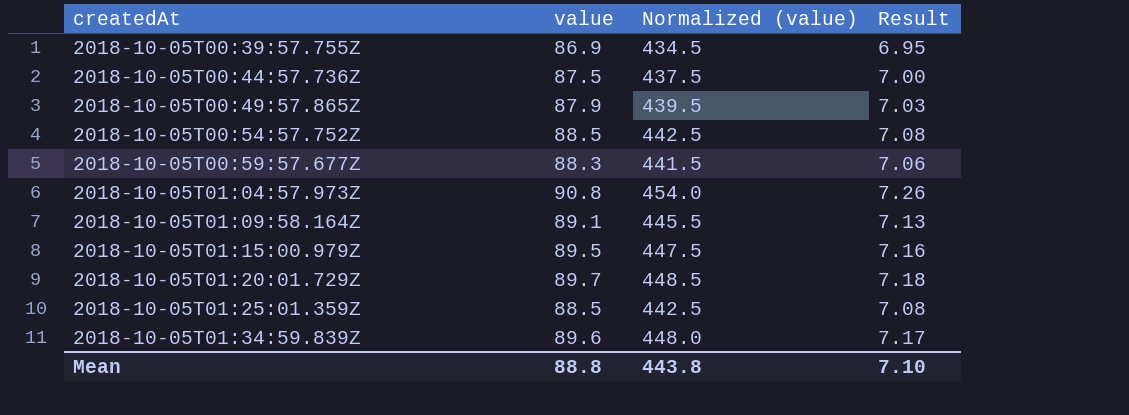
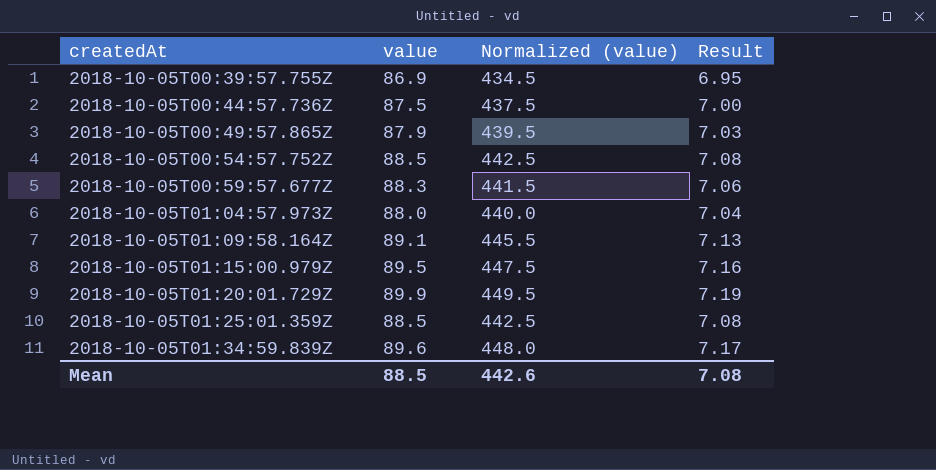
2018-10-05T01:04:57.973Z | value: 90.8 -> 88.0
2018-10-05T01:04:57.973Z | Normalized (value): 454.0 -> 440.0
2018-10-05T01:04:57.973Z | Result: 7.26 -> 7.04
2018-10-05T01:20:01.729Z | value: 89.7 -> 89.9
2018-10-05T01:20:01.729Z | Normalized (value): 448.5 -> 449.5
2018-10-05T01:20:01.729Z | Result: 7.18 -> 7.19
Mean | value: 88.8 -> 88.5
Mean | Normalized (value): 443.8 -> 442.6
Mean | Result: 7.10 -> 7.08

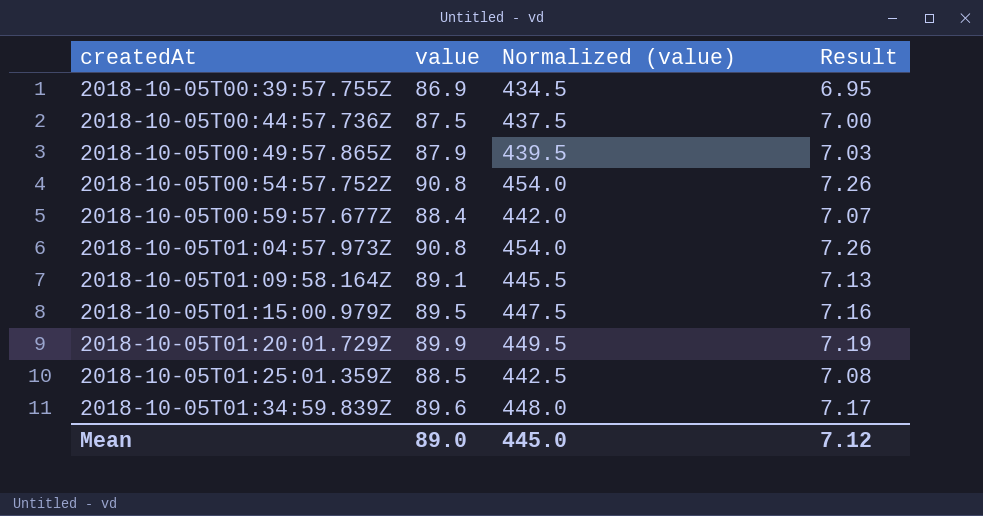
2018-10-05T00:54:57.752Z | value: 88.5 -> 90.8
2018-10-05T00:54:57.752Z | Normalized (value): 442.5 -> 454.0
2018-10-05T00:54:57.752Z | Result: 7.08 -> 7.26
2018-10-05T00:59:57.677Z | value: 88.3 -> 88.4
2018-10-05T00:59:57.677Z | Normalized (value): 441.5 -> 442.0
2018-10-05T00:59:57.677Z | Result: 7.06 -> 7.07
2018-10-05T01:04:57.973Z | value: 88.0 -> 90.8
2018-10-05T01:04:57.973Z | Normalized (value): 440.0 -> 454.0
2018-10-05T01:04:57.973Z | Result: 7.04 -> 7.26
Mean | value: 88.5 -> 89.0
Mean | Normalized (value): 442.6 -> 445.0
Mean | Result: 7.08 -> 7.12

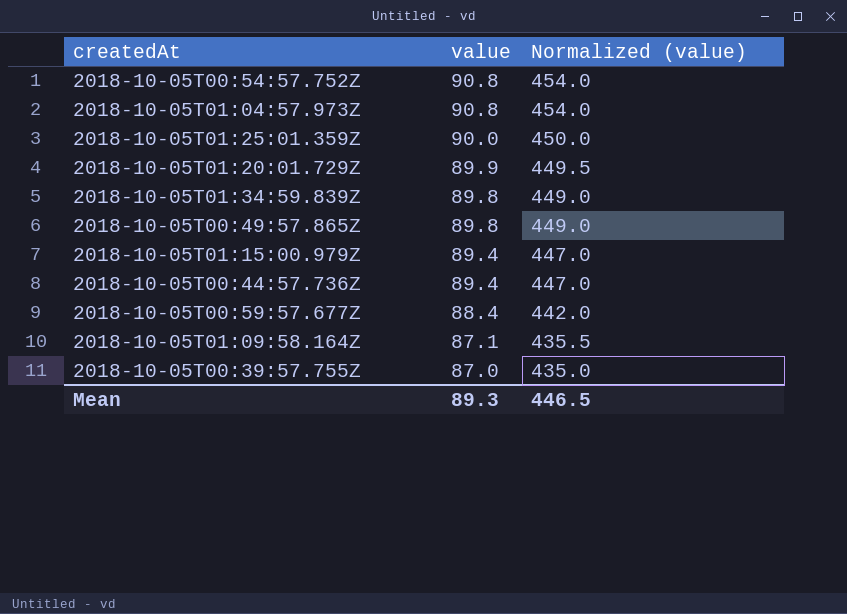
row order: createdAt ascending -> value descending
column Result | formula: [value] * 0.08 -> none
2018-10-05T01:25:01.359Z | value: 88.5 -> 90.0
2018-10-05T01:25:01.359Z | Normalized (value): 442.5 -> 450.0
2018-10-05T01:34:59.839Z | value: 89.6 -> 89.8
2018-10-05T01:34:59.839Z | Normalized (value): 448.0 -> 449.0
2018-10-05T00:49:57.865Z | value: 87.9 -> 89.8
2018-10-05T00:49:57.865Z | Normalized (value): 439.5 -> 449.0
2018-10-05T01:15:00.979Z | value: 89.5 -> 89.4
2018-10-05T01:15:00.979Z | Normalized (value): 447.5 -> 447.0
2018-10-05T00:44:57.736Z | value: 87.5 -> 89.4
2018-10-05T00:44:57.736Z | Normalized (value): 437.5 -> 447.0
2018-10-05T01:09:58.164Z | value: 89.1 -> 87.1
2018-10-05T01:09:58.164Z | Normalized (value): 445.5 -> 435.5
2018-10-05T00:39:57.755Z | value: 86.9 -> 87.0
2018-10-05T00:39:57.755Z | Normalized (value): 434.5 -> 435.0
Mean | value: 89.0 -> 89.3
Mean | Normalized (value): 445.0 -> 446.5

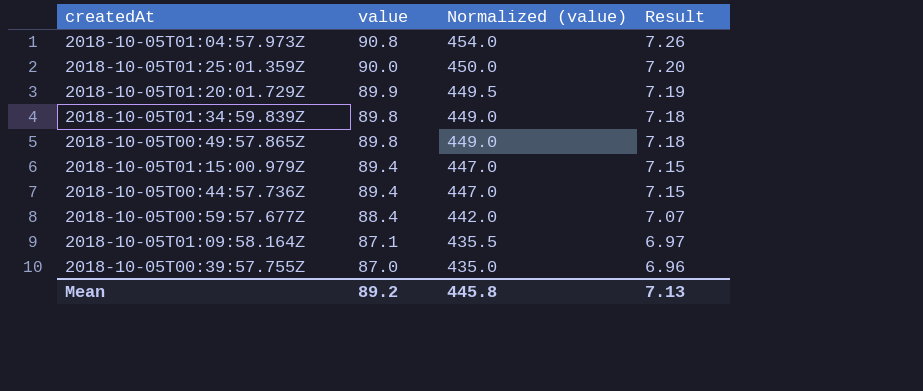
column Result | formula: none -> [value] * 0.08
row 2018-10-05T00:54:57.752Z: 90.8 | 454.0 -> none
Mean | value: 89.3 -> 89.2
Mean | Normalized (value): 446.5 -> 445.8

